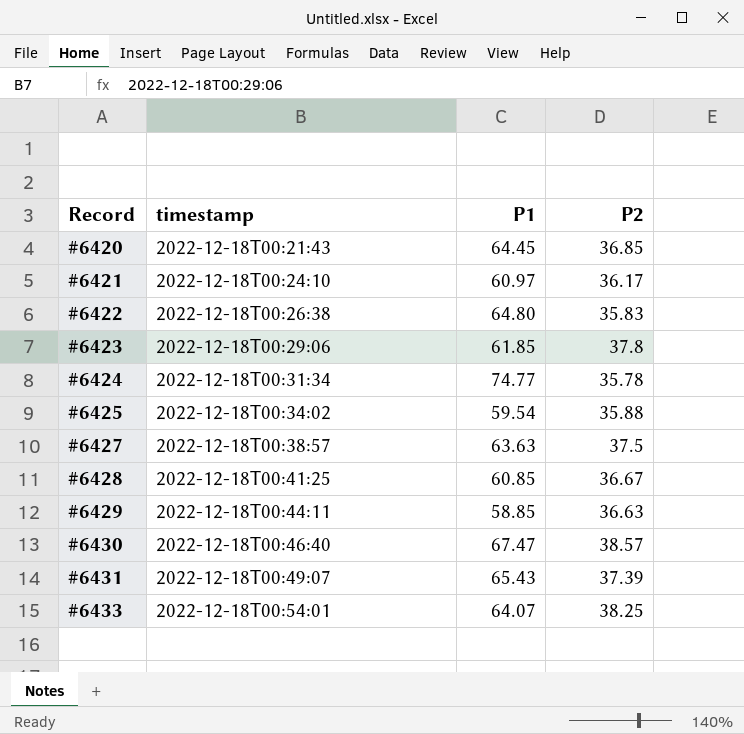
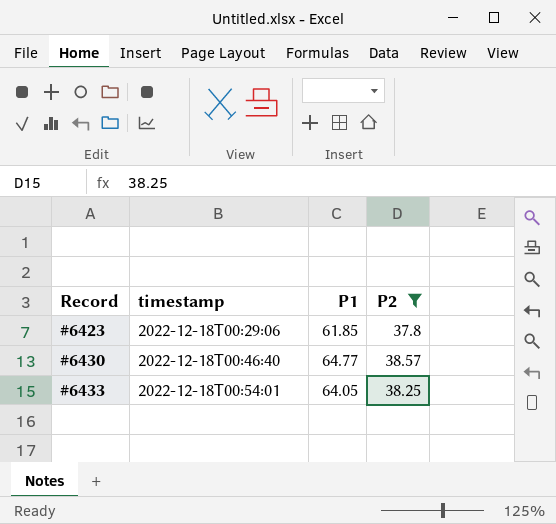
filter: none -> P2 >= 37.8
#6430 | P1: 67.47 -> 64.77
#6433 | P1: 64.07 -> 64.05

